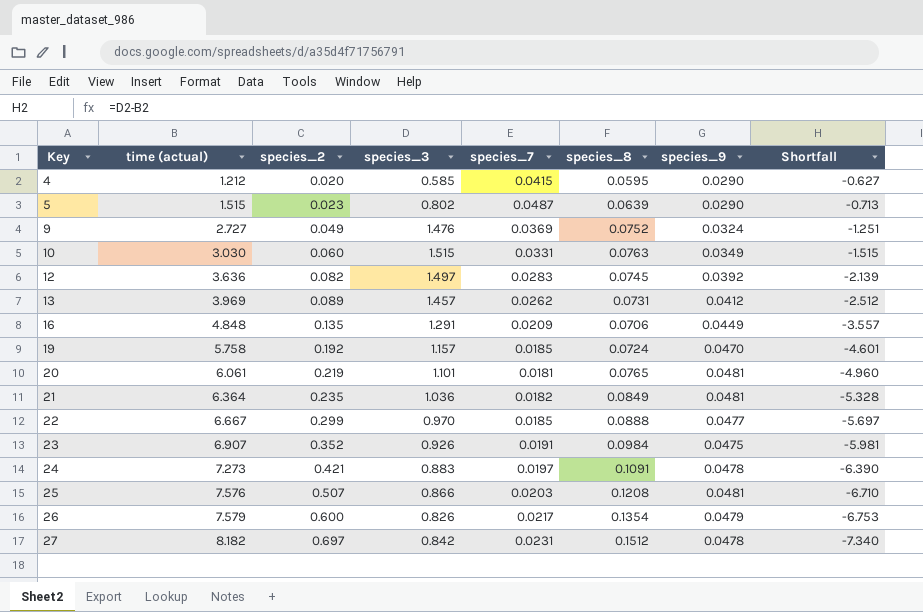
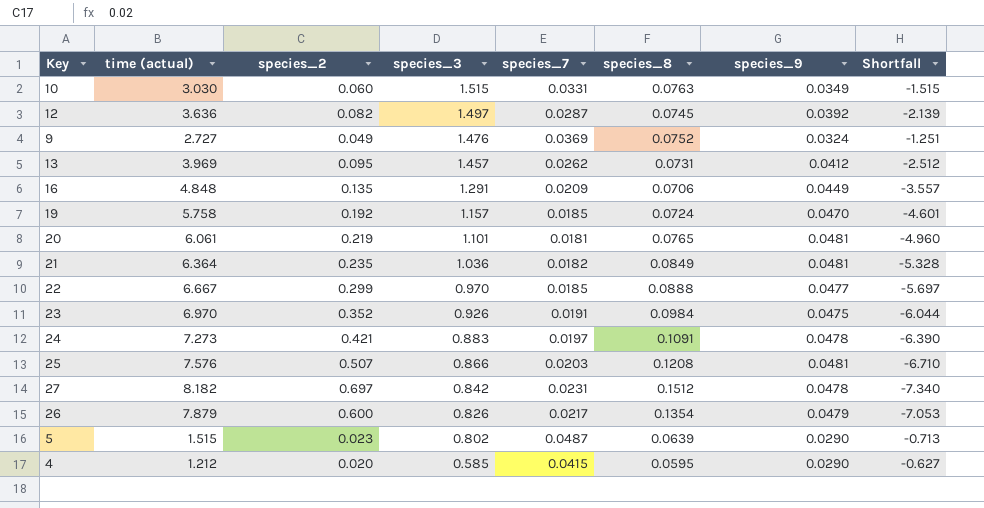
row order: Key ascending -> species_3 descending
12 | species_7: 0.0283 -> 0.0287
13 | species_2: 0.089 -> 0.095
23 | time (actual): 6.907 -> 6.970
23 | Shortfall: -5.981 -> -6.044
26 | time (actual): 7.579 -> 7.879
26 | Shortfall: -6.753 -> -7.053

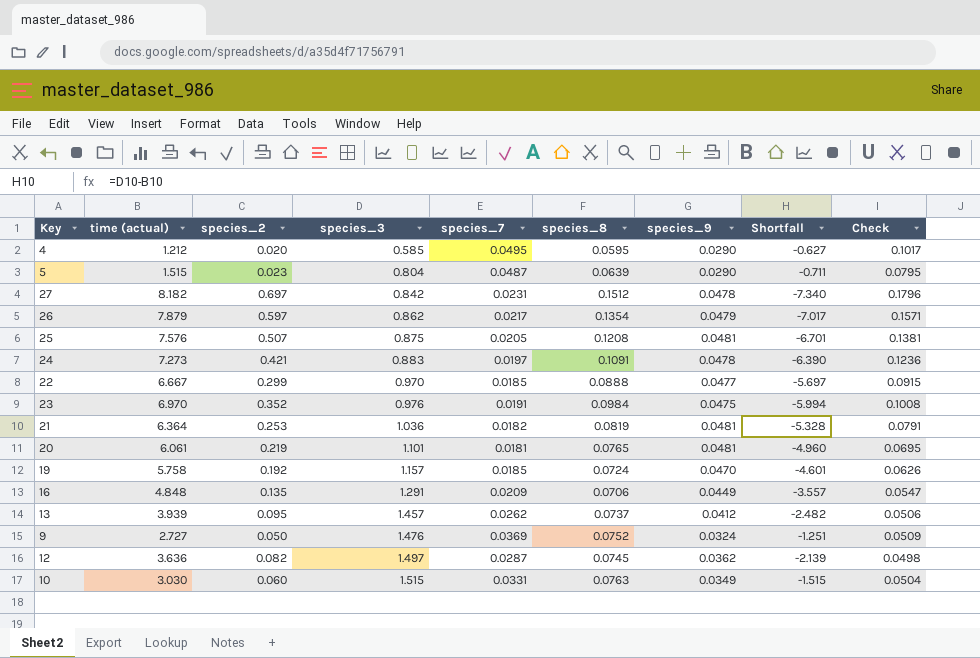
row order: species_3 descending -> species_3 ascending
column Check | formula: none -> [species_8] / [species_3]
4 | species_7: 0.0415 -> 0.0495
5 | species_3: 0.802 -> 0.804
5 | Shortfall: -0.713 -> -0.711
26 | species_2: 0.600 -> 0.597
26 | species_3: 0.826 -> 0.862
26 | Shortfall: -7.053 -> -7.017
25 | species_3: 0.866 -> 0.875
25 | species_7: 0.0203 -> 0.0205
25 | Shortfall: -6.710 -> -6.701
23 | species_3: 0.926 -> 0.976
23 | Shortfall: -6.044 -> -5.994
21 | species_2: 0.235 -> 0.253
21 | species_8: 0.0849 -> 0.0819
13 | time (actual): 3.969 -> 3.939
13 | species_8: 0.0731 -> 0.0737
13 | Shortfall: -2.512 -> -2.482
9 | species_2: 0.049 -> 0.050
12 | species_9: 0.0392 -> 0.0362

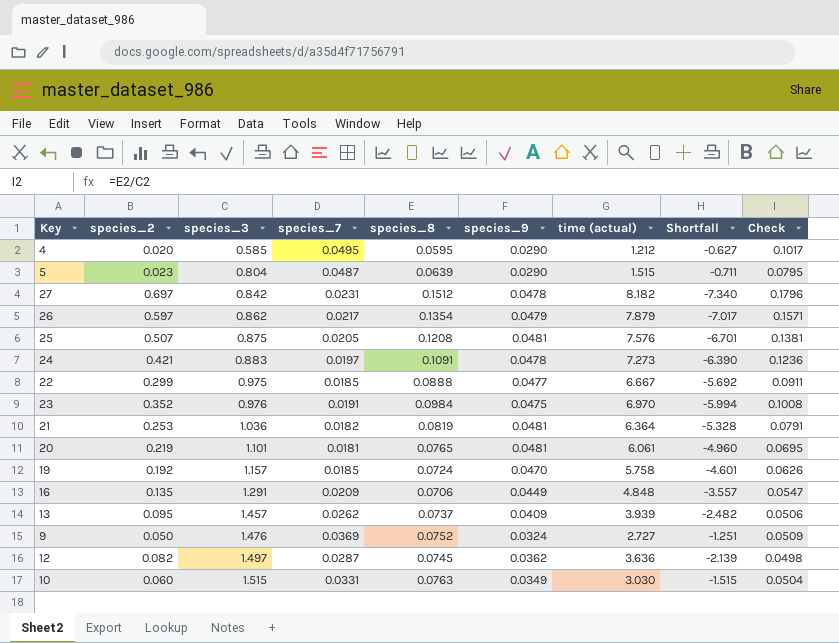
column time (actual) | position: 2 -> 7
22 | species_3: 0.970 -> 0.975
22 | Shortfall: -5.697 -> -5.692
22 | Check: 0.0915 -> 0.0911
13 | species_9: 0.0412 -> 0.0409

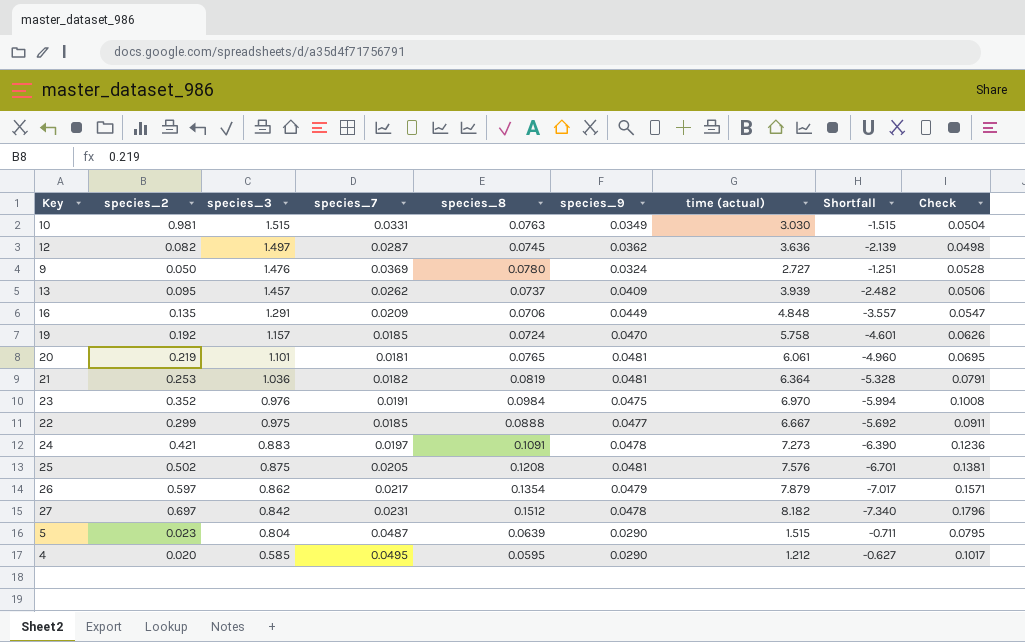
row order: species_3 ascending -> species_3 descending
10 | species_2: 0.060 -> 0.981
9 | species_8: 0.0752 -> 0.0780
9 | Check: 0.0509 -> 0.0528
25 | species_2: 0.507 -> 0.502

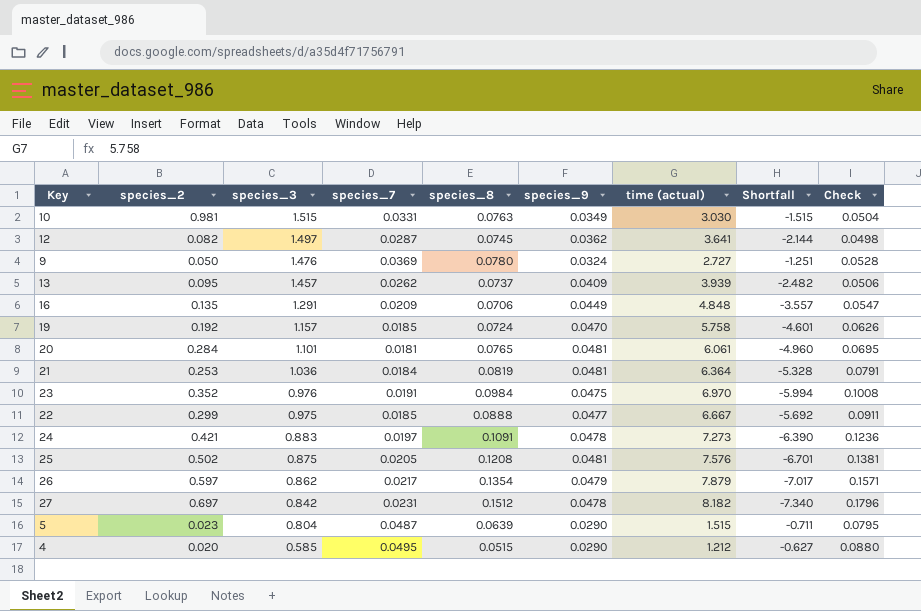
12 | time (actual): 3.636 -> 3.641
12 | Shortfall: -2.139 -> -2.144
20 | species_2: 0.219 -> 0.284
21 | species_7: 0.0182 -> 0.0184
4 | species_8: 0.0595 -> 0.0515
4 | Check: 0.1017 -> 0.0880

